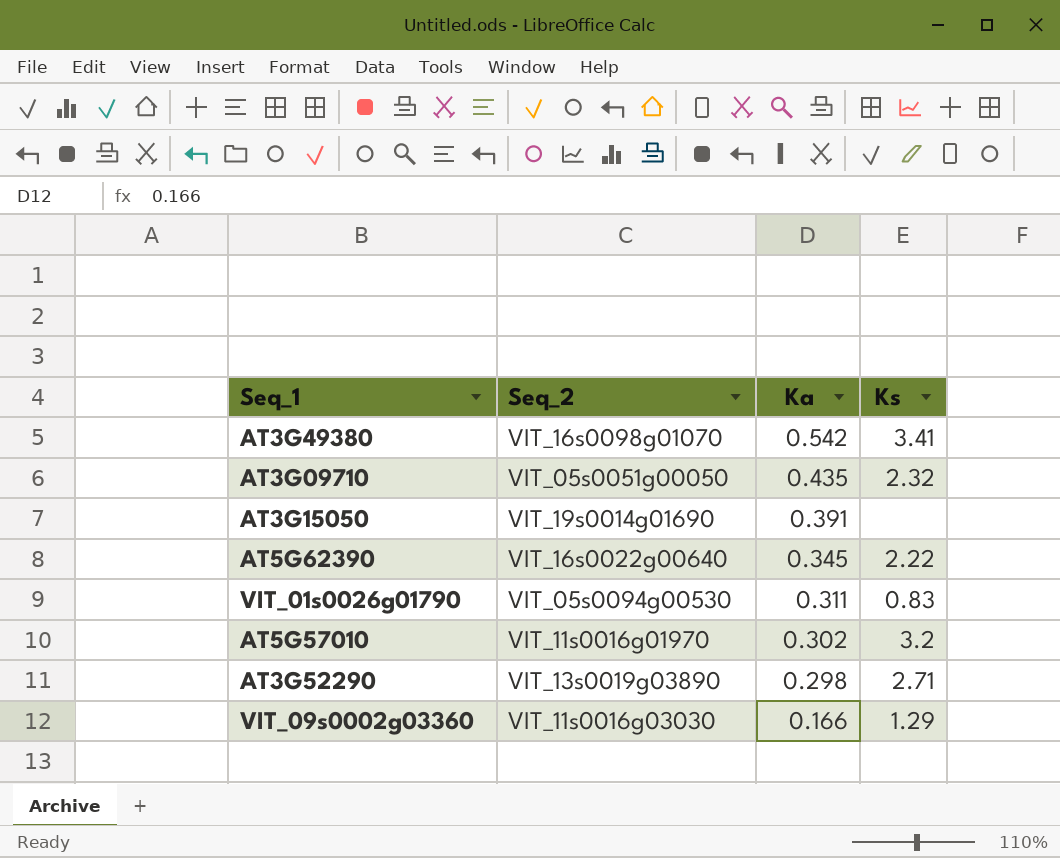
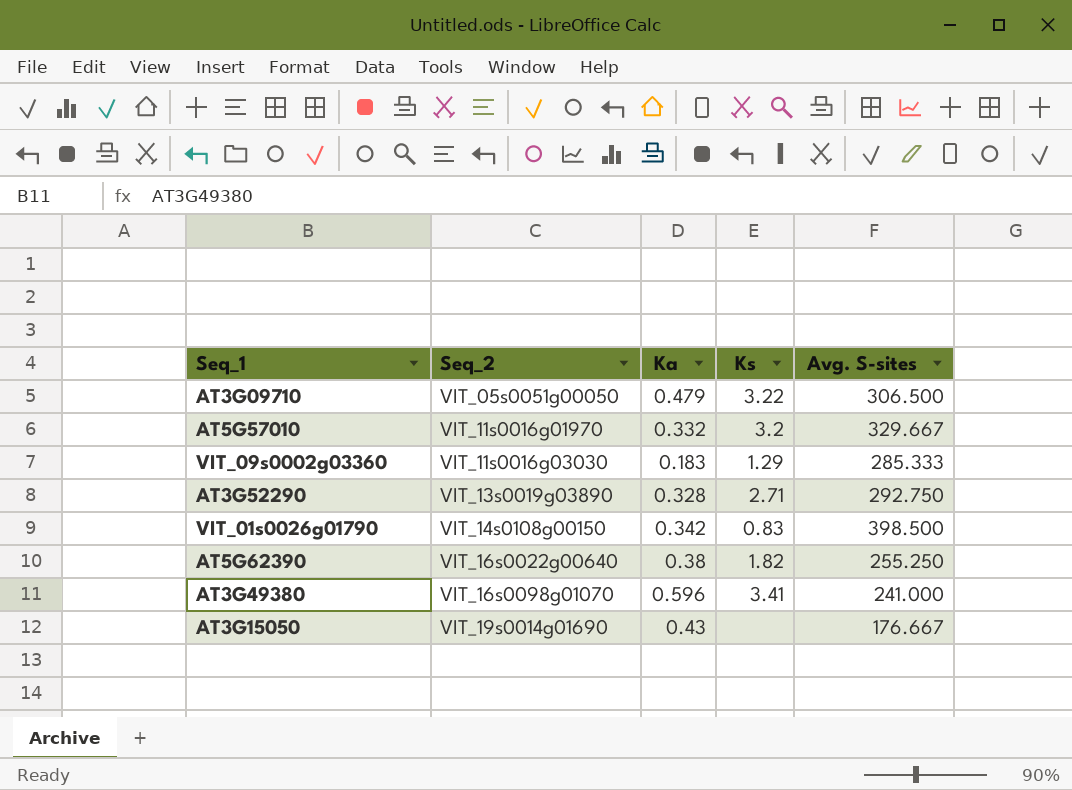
row order: Ka descending -> Seq_2 ascending
column Avg. S-sites | position: none -> 5
AT3G09710 | Ka: 0.435 -> 0.479
AT3G09710 | Ks: 2.32 -> 3.22
AT5G57010 | Ka: 0.302 -> 0.332
VIT_09s0002g03360 | Ka: 0.166 -> 0.183
AT3G52290 | Ka: 0.298 -> 0.328
VIT_01s0026g01790 | Seq_2: VIT_05s0094g00530 -> VIT_14s0108g00150
VIT_01s0026g01790 | Ka: 0.311 -> 0.342
AT5G62390 | Ka: 0.345 -> 0.38
AT5G62390 | Ks: 2.22 -> 1.82
AT3G49380 | Ka: 0.542 -> 0.596
AT3G15050 | Ka: 0.391 -> 0.43

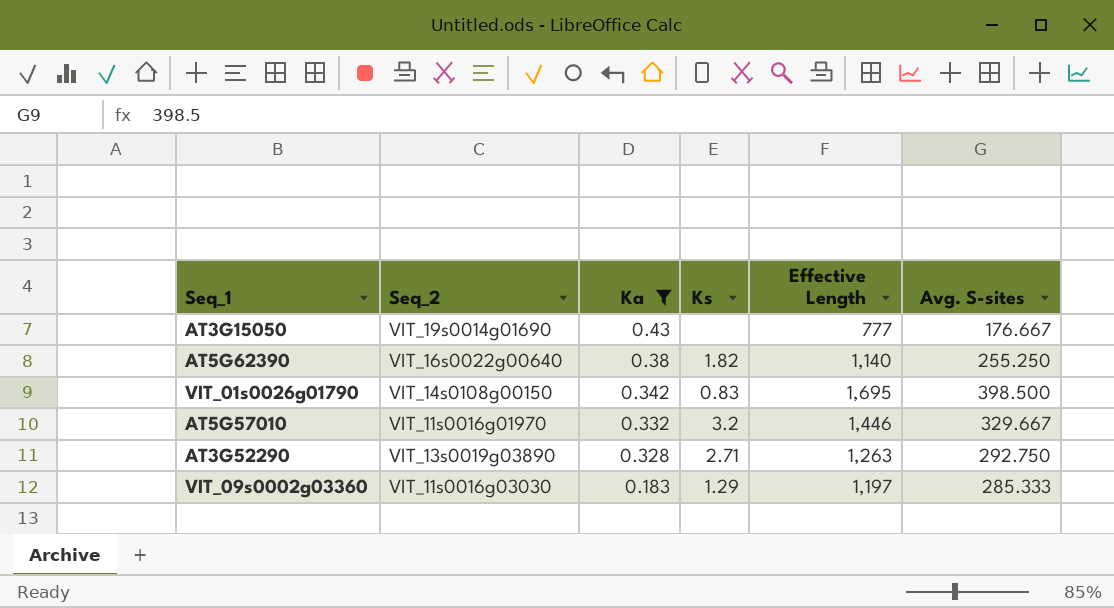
filter: none -> Ka <= 0.43
row order: Seq_2 ascending -> Ka descending
column Effective Length | position: none -> 5

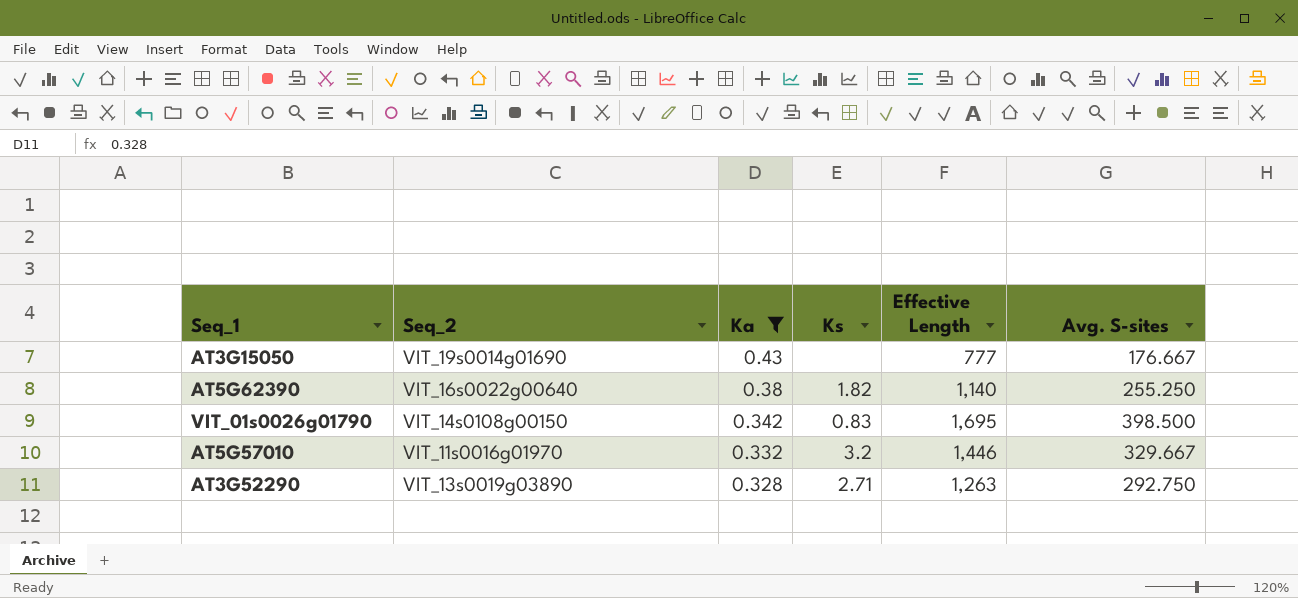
row VIT_09s0002g03360: VIT_11s0016g03030 | 0.183 | 1.29 | 1,197 | 285.333 -> none

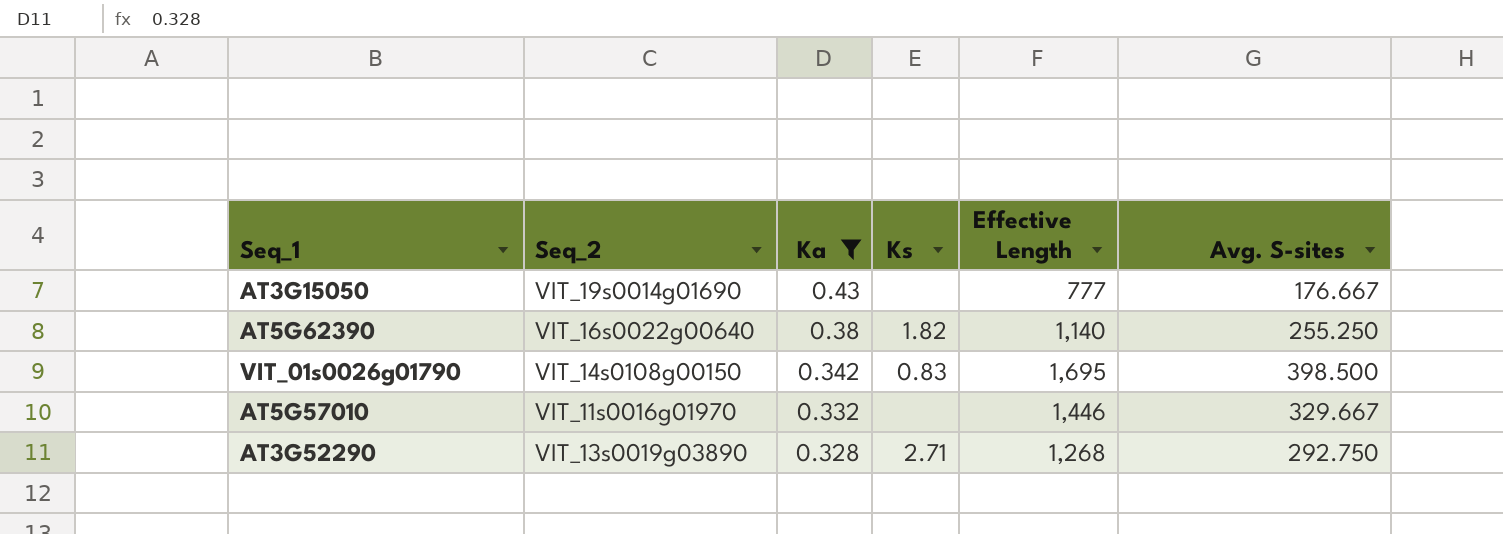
AT5G57010 | Ks: 3.2 -> none
AT3G52290 | Effective Length: 1,263 -> 1,268

